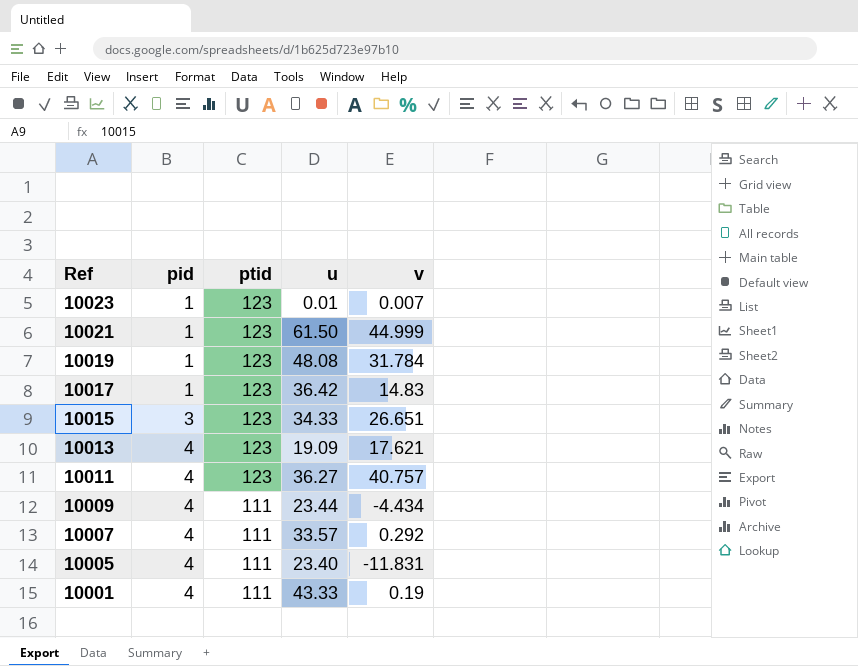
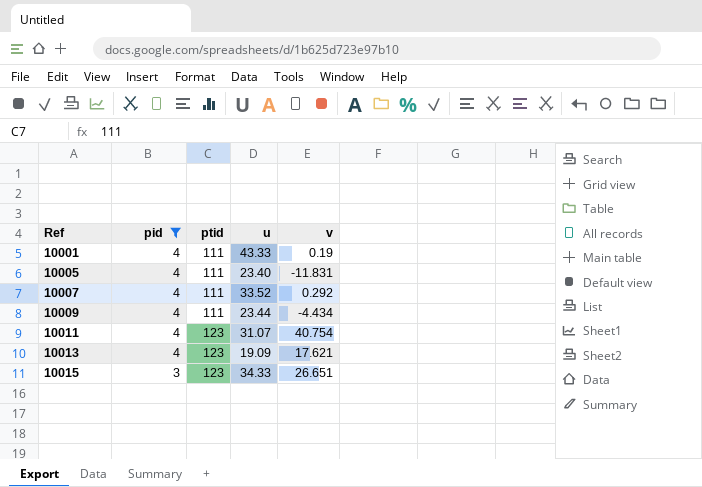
filter: none -> pid != 1
row order: Ref descending -> Ref ascending
10007 | u: 33.57 -> 33.52
10011 | u: 36.27 -> 31.07
10011 | v: 40.757 -> 40.754

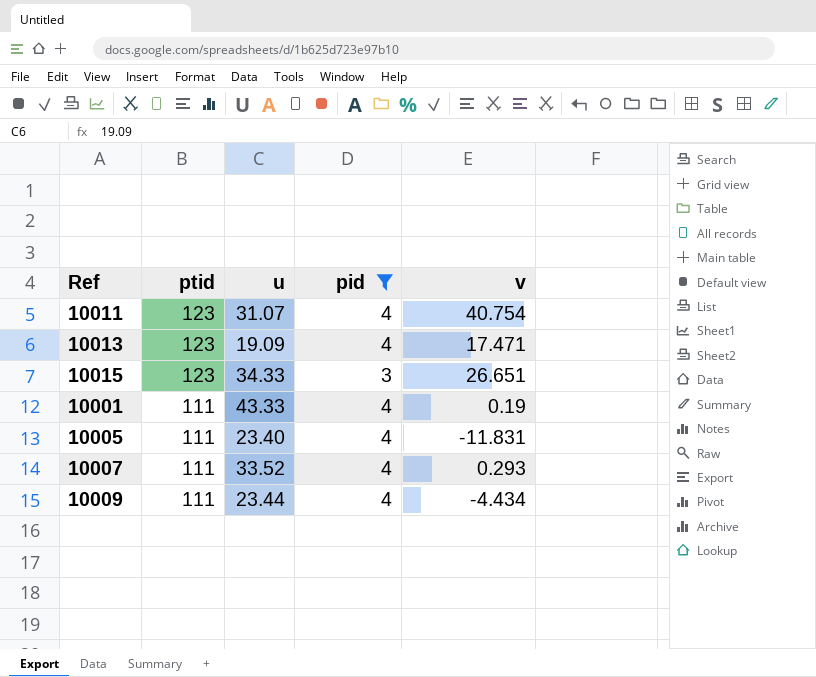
row order: Ref ascending -> ptid descending
column pid | position: 2 -> 4
10013 | v: 17.621 -> 17.471
10007 | v: 0.292 -> 0.293

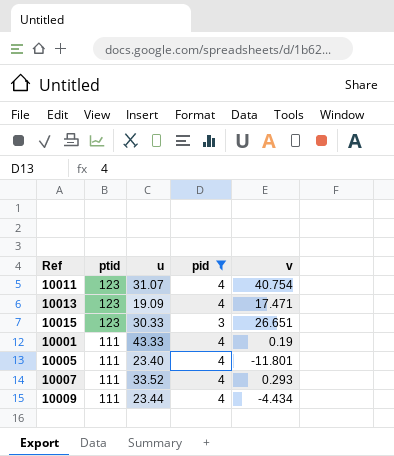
10015 | u: 34.33 -> 30.33
10005 | v: -11.831 -> -11.801

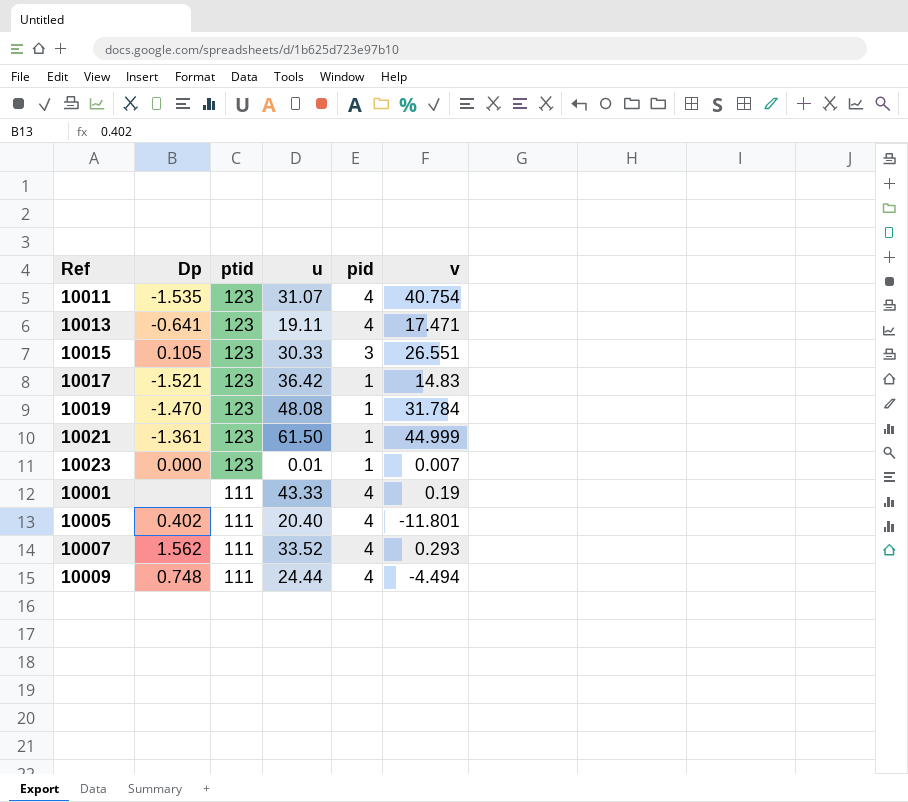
filter: pid != 1 -> none
column Dp | position: none -> 2
10013 | u: 19.09 -> 19.11
10015 | v: 26.651 -> 26.551
10005 | u: 23.40 -> 20.40
10009 | u: 23.44 -> 24.44
10009 | v: -4.434 -> -4.494

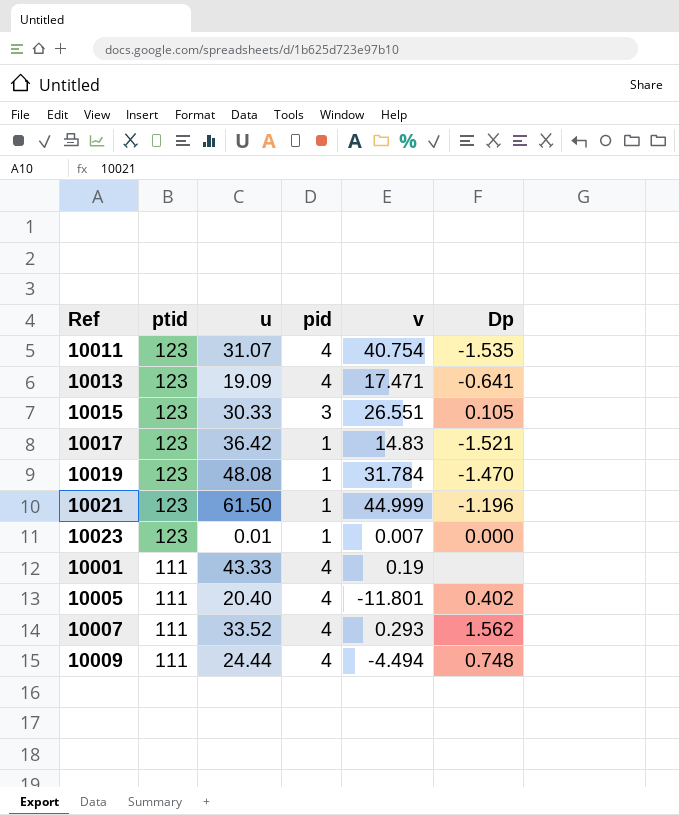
column Dp | position: 2 -> 6
10013 | u: 19.11 -> 19.09
10021 | Dp: -1.361 -> -1.196

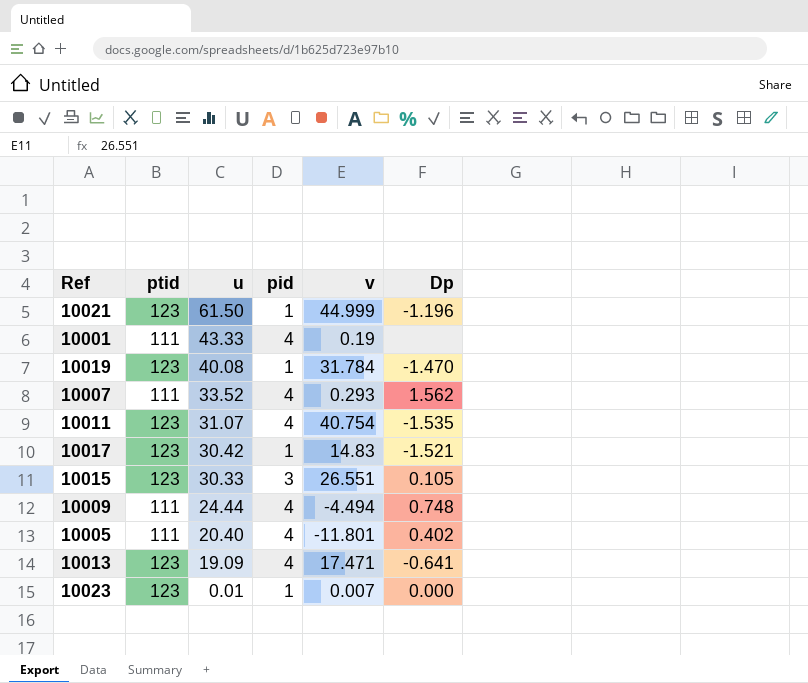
row order: ptid descending -> u descending
10019 | u: 48.08 -> 40.08
10017 | u: 36.42 -> 30.42

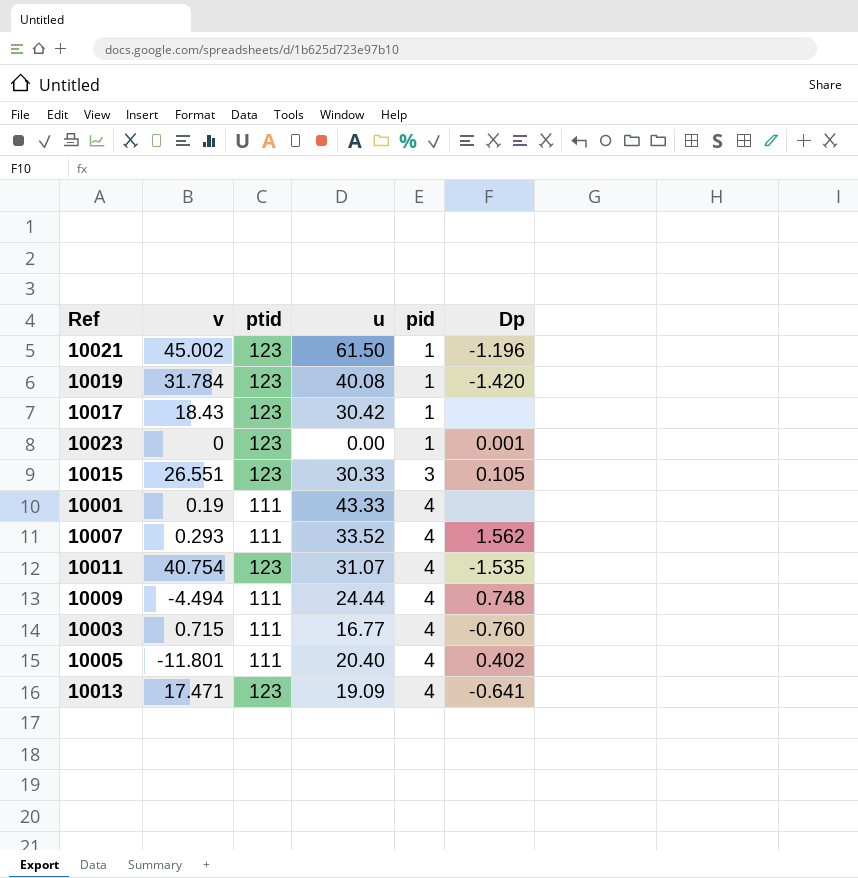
row order: u descending -> pid ascending
column v | position: 5 -> 2
10021 | v: 44.999 -> 45.002
10019 | Dp: -1.470 -> -1.420
10017 | v: 14.83 -> 18.43
10017 | Dp: -1.521 -> none
10023 | v: 0.007 -> 0
10023 | u: 0.01 -> 0.00
10023 | Dp: 0.000 -> 0.001
row 10003: none -> 0.715 | 111 | 16.77 | 4 | -0.760

